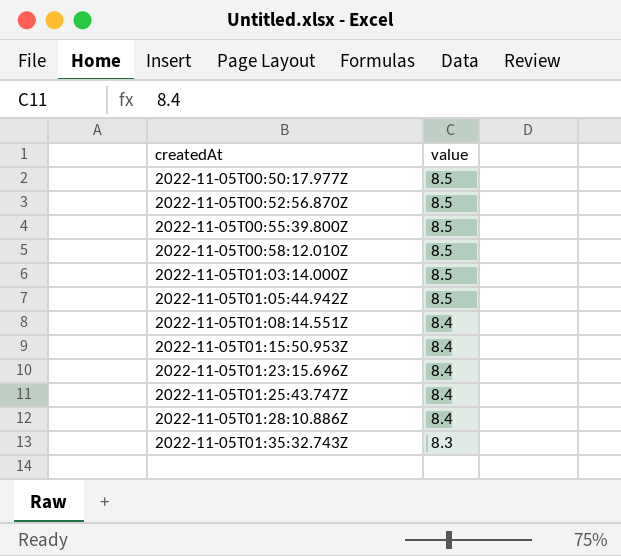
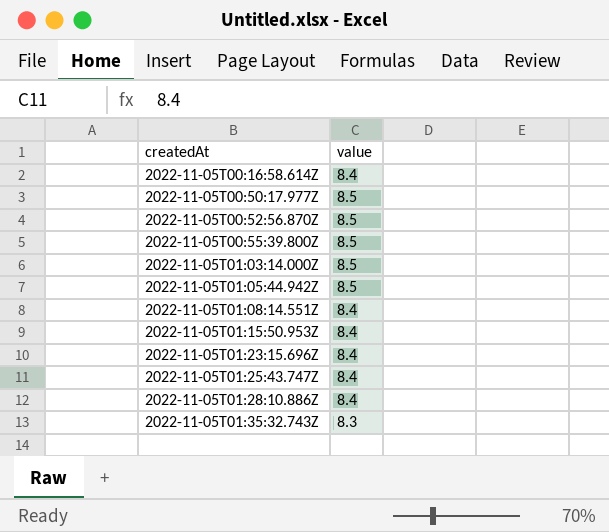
row 2022-11-05T00:58:12.010Z: 8.5 -> none
row 2022-11-05T00:16:58.614Z: none -> 8.4

